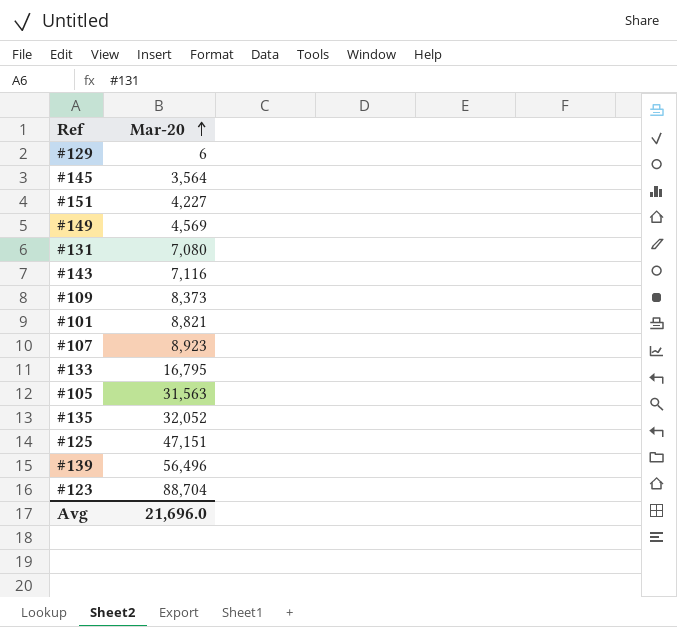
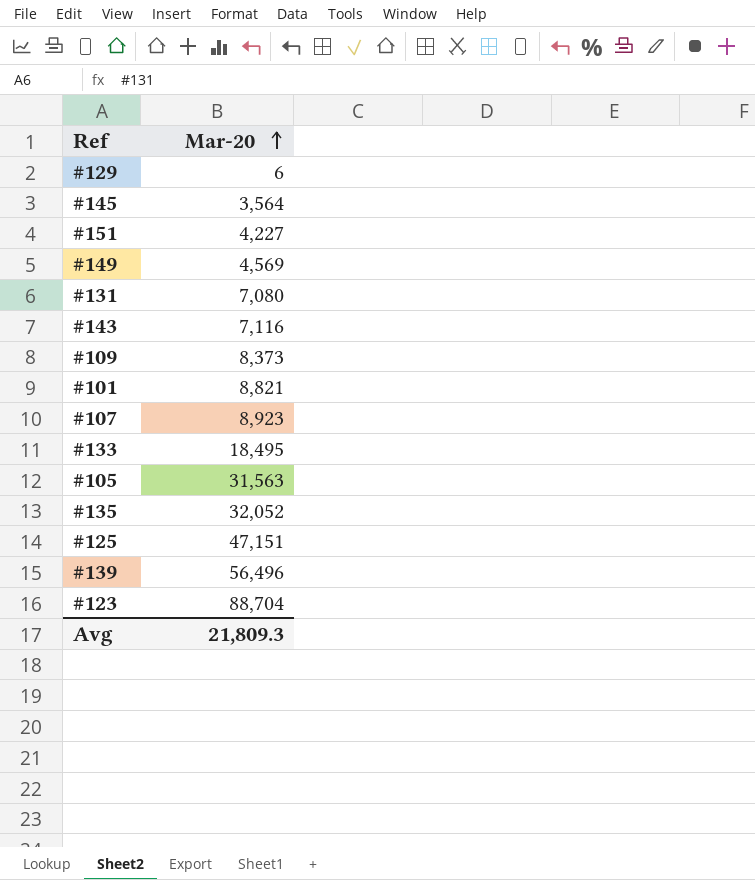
#133 | Mar-20: 16,795 -> 18,495
Avg | Mar-20: 21,696.0 -> 21,809.3

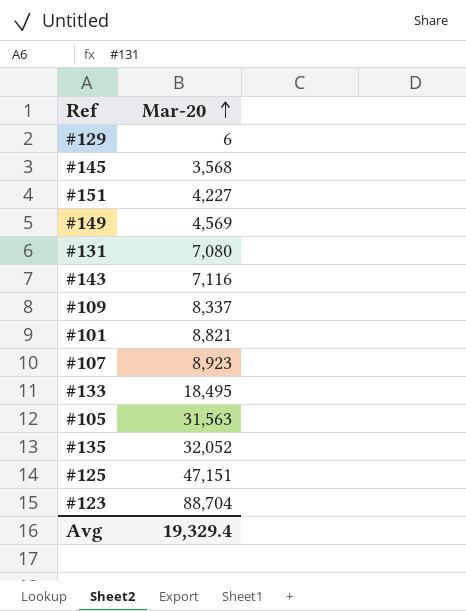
row #139: 56,496 -> none
#145 | Mar-20: 3,564 -> 3,568
#109 | Mar-20: 8,373 -> 8,337
Avg | Mar-20: 21,809.3 -> 19,329.4

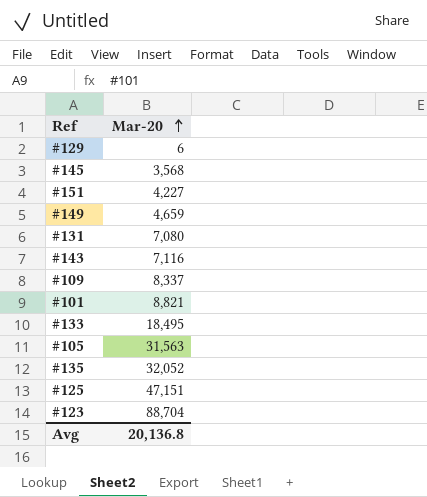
row #107: 8,923 -> none
#149 | Mar-20: 4,569 -> 4,659
Avg | Mar-20: 19,329.4 -> 20,136.8

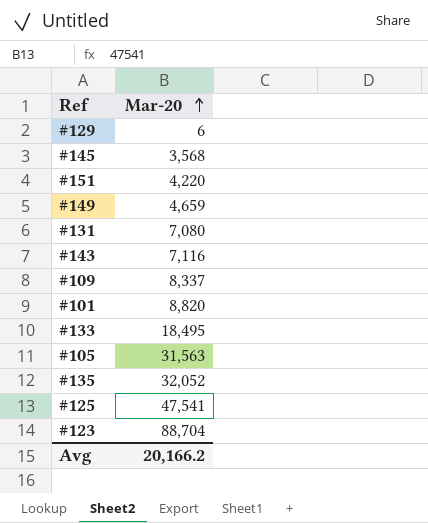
#151 | Mar-20: 4,227 -> 4,220
#101 | Mar-20: 8,821 -> 8,820
#125 | Mar-20: 47,151 -> 47,541
Avg | Mar-20: 20,136.8 -> 20,166.2

